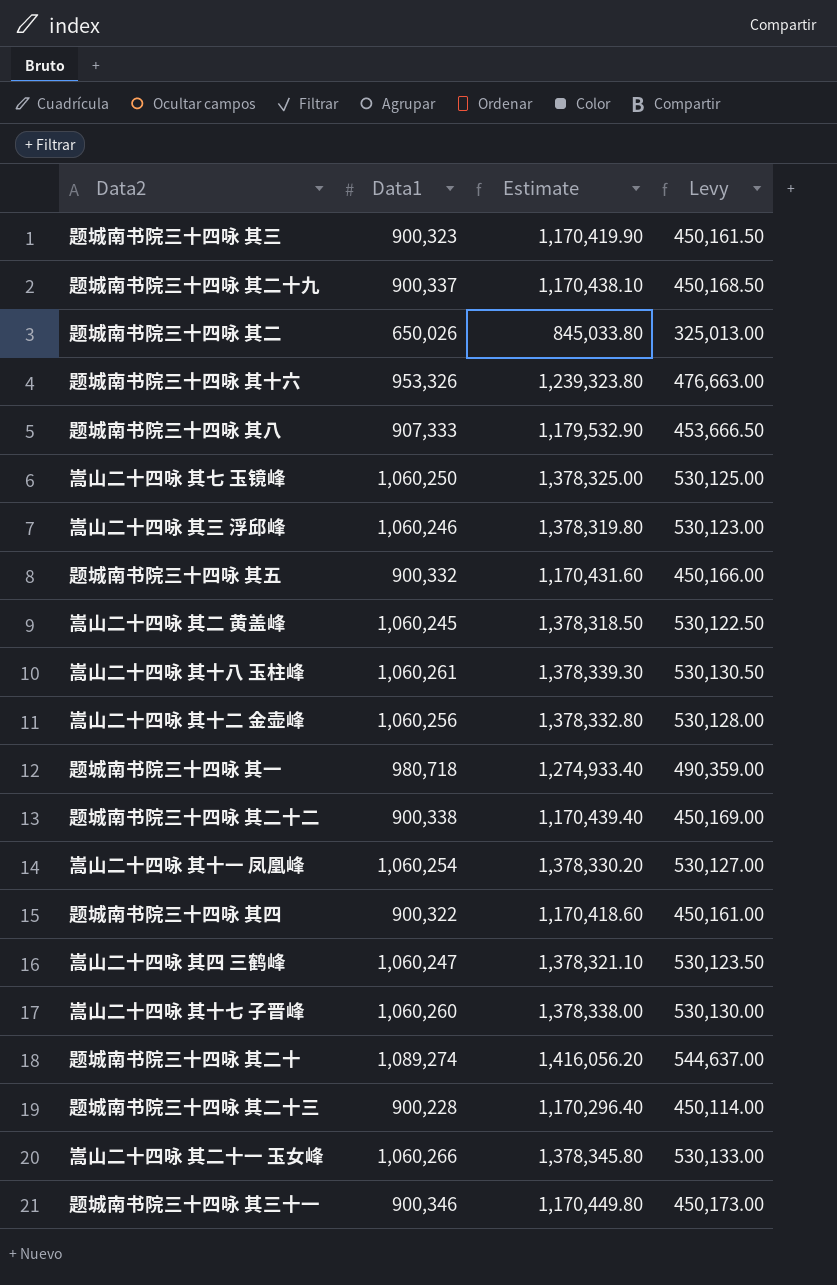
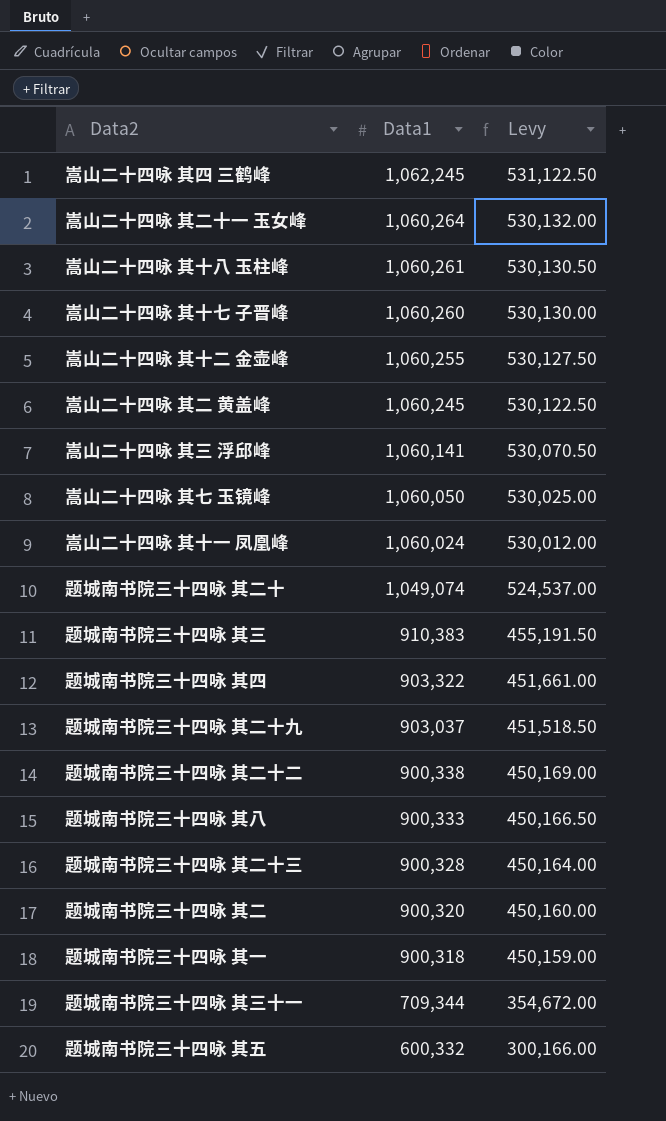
row order: none -> Data1 descending
column Estimate | formula: [Data1] * 1.3 -> none
row 题城南书院三十四咏 其十六: 953,326 | 1,239,323.80 | 476,663.00 -> none
嵩山二十四咏 其四 三鹤峰 | Data1: 1,060,247 -> 1,062,245
嵩山二十四咏 其四 三鹤峰 | Levy: 530,123.50 -> 531,122.50
嵩山二十四咏 其二十一 玉女峰 | Data1: 1,060,266 -> 1,060,264
嵩山二十四咏 其二十一 玉女峰 | Levy: 530,133.00 -> 530,132.00
嵩山二十四咏 其十二 金壶峰 | Data1: 1,060,256 -> 1,060,255
嵩山二十四咏 其十二 金壶峰 | Levy: 530,128.00 -> 530,127.50
嵩山二十四咏 其三 浮邱峰 | Data1: 1,060,246 -> 1,060,141
嵩山二十四咏 其三 浮邱峰 | Levy: 530,123.00 -> 530,070.50
嵩山二十四咏 其七 玉镜峰 | Data1: 1,060,250 -> 1,060,050
嵩山二十四咏 其七 玉镜峰 | Levy: 530,125.00 -> 530,025.00
嵩山二十四咏 其十一 凤凰峰 | Data1: 1,060,254 -> 1,060,024
嵩山二十四咏 其十一 凤凰峰 | Levy: 530,127.00 -> 530,012.00
题城南书院三十四咏 其二十 | Data1: 1,089,274 -> 1,049,074
题城南书院三十四咏 其二十 | Levy: 544,637.00 -> 524,537.00
题城南书院三十四咏 其三 | Data1: 900,323 -> 910,383
题城南书院三十四咏 其三 | Levy: 450,161.50 -> 455,191.50
题城南书院三十四咏 其四 | Data1: 900,322 -> 903,322
题城南书院三十四咏 其四 | Levy: 450,161.00 -> 451,661.00
题城南书院三十四咏 其二十九 | Data1: 900,337 -> 903,037
题城南书院三十四咏 其二十九 | Levy: 450,168.50 -> 451,518.50
题城南书院三十四咏 其八 | Data1: 907,333 -> 900,333
题城南书院三十四咏 其八 | Levy: 453,666.50 -> 450,166.50
题城南书院三十四咏 其二十三 | Data1: 900,228 -> 900,328
题城南书院三十四咏 其二十三 | Levy: 450,114.00 -> 450,164.00
题城南书院三十四咏 其二 | Data1: 650,026 -> 900,320
题城南书院三十四咏 其二 | Levy: 325,013.00 -> 450,160.00
题城南书院三十四咏 其一 | Data1: 980,718 -> 900,318
题城南书院三十四咏 其一 | Levy: 490,359.00 -> 450,159.00
题城南书院三十四咏 其三十一 | Data1: 900,346 -> 709,344
题城南书院三十四咏 其三十一 | Levy: 450,173.00 -> 354,672.00
题城南书院三十四咏 其五 | Data1: 900,332 -> 600,332
题城南书院三十四咏 其五 | Levy: 450,166.00 -> 300,166.00

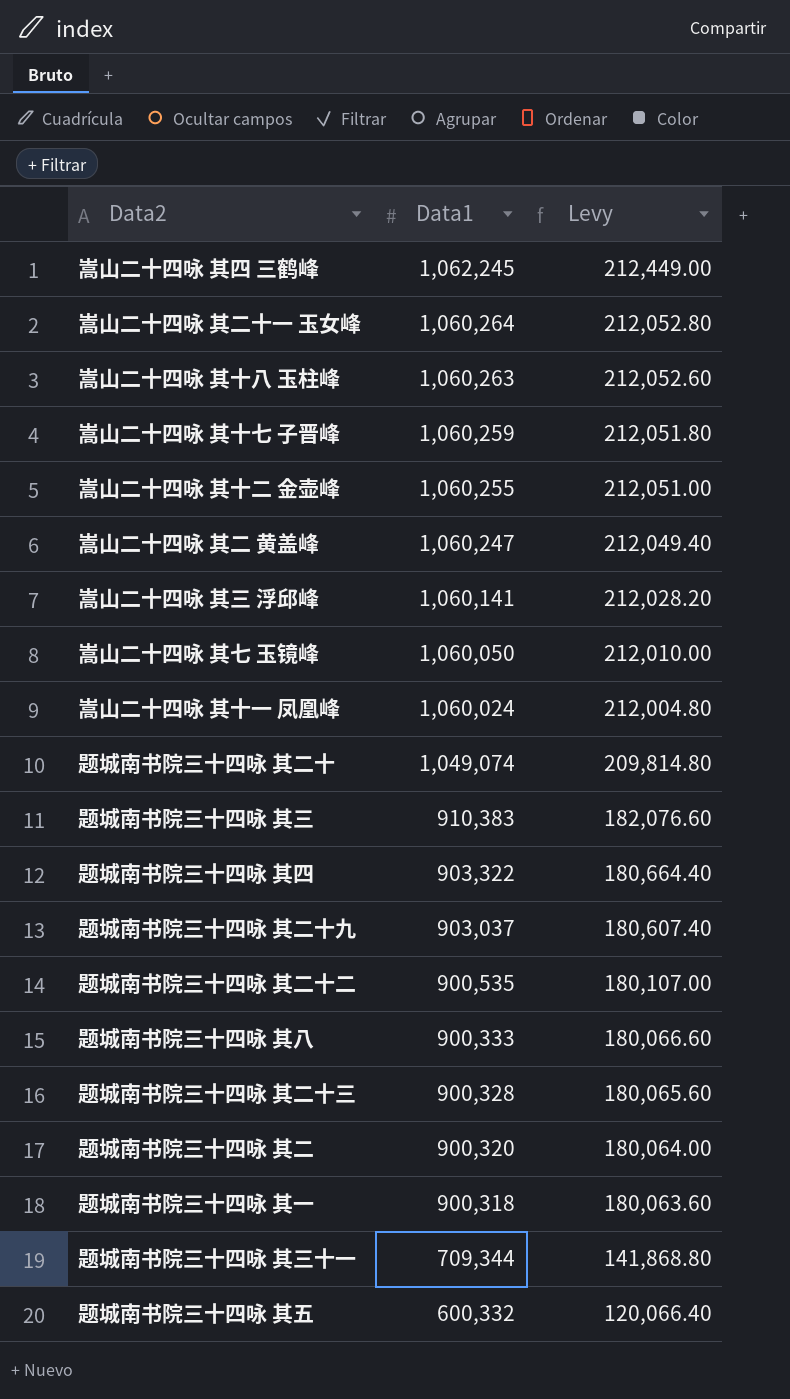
column Levy | formula: [Data1] * 0.5 -> [Data1] * 0.2
嵩山二十四咏 其十八 玉柱峰 | Data1: 1,060,261 -> 1,060,263
嵩山二十四咏 其十七 子晋峰 | Data1: 1,060,260 -> 1,060,259
嵩山二十四咏 其二 黄盖峰 | Data1: 1,060,245 -> 1,060,247
题城南书院三十四咏 其二十二 | Data1: 900,338 -> 900,535

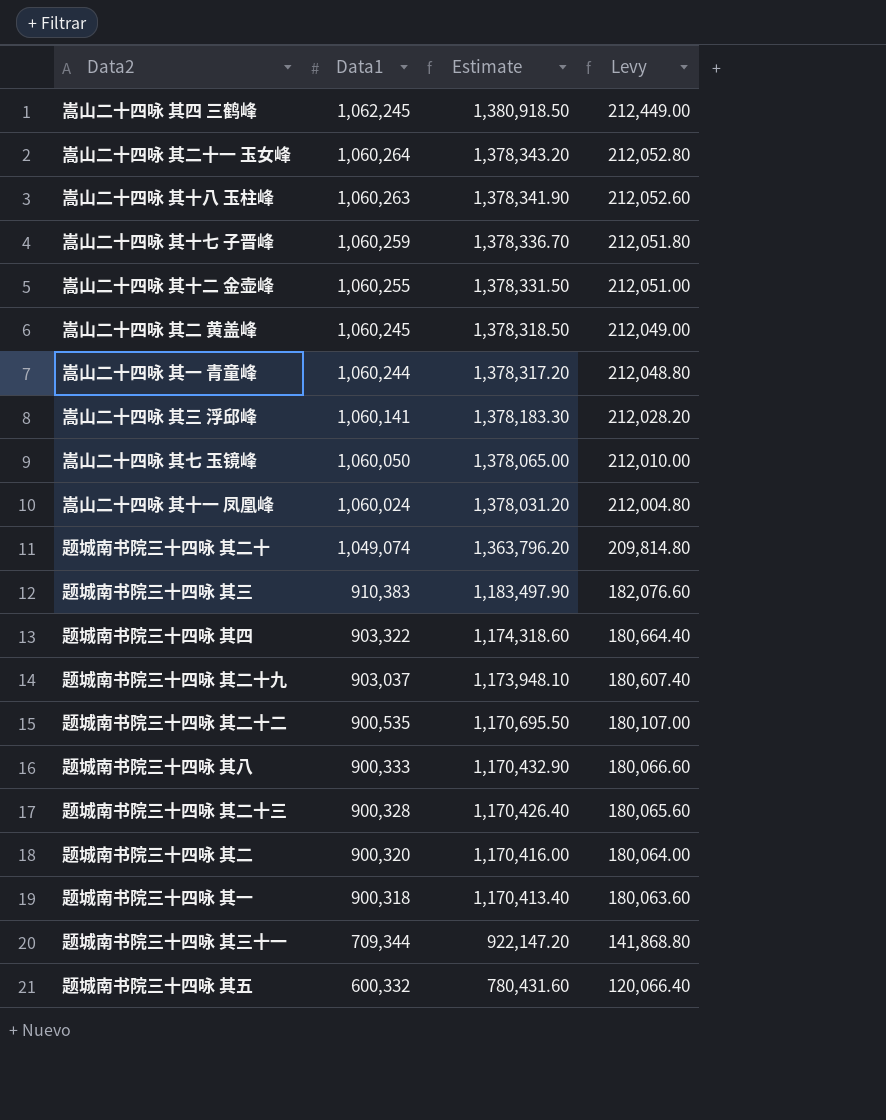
column Estimate | formula: none -> [Data1] * 1.3
嵩山二十四咏 其二 黄盖峰 | Data1: 1,060,247 -> 1,060,245
嵩山二十四咏 其二 黄盖峰 | Levy: 212,049.40 -> 212,049.00
row 嵩山二十四咏 其一 青童峰: none -> 1,060,244 | 1,378,317.20 | 212,048.80

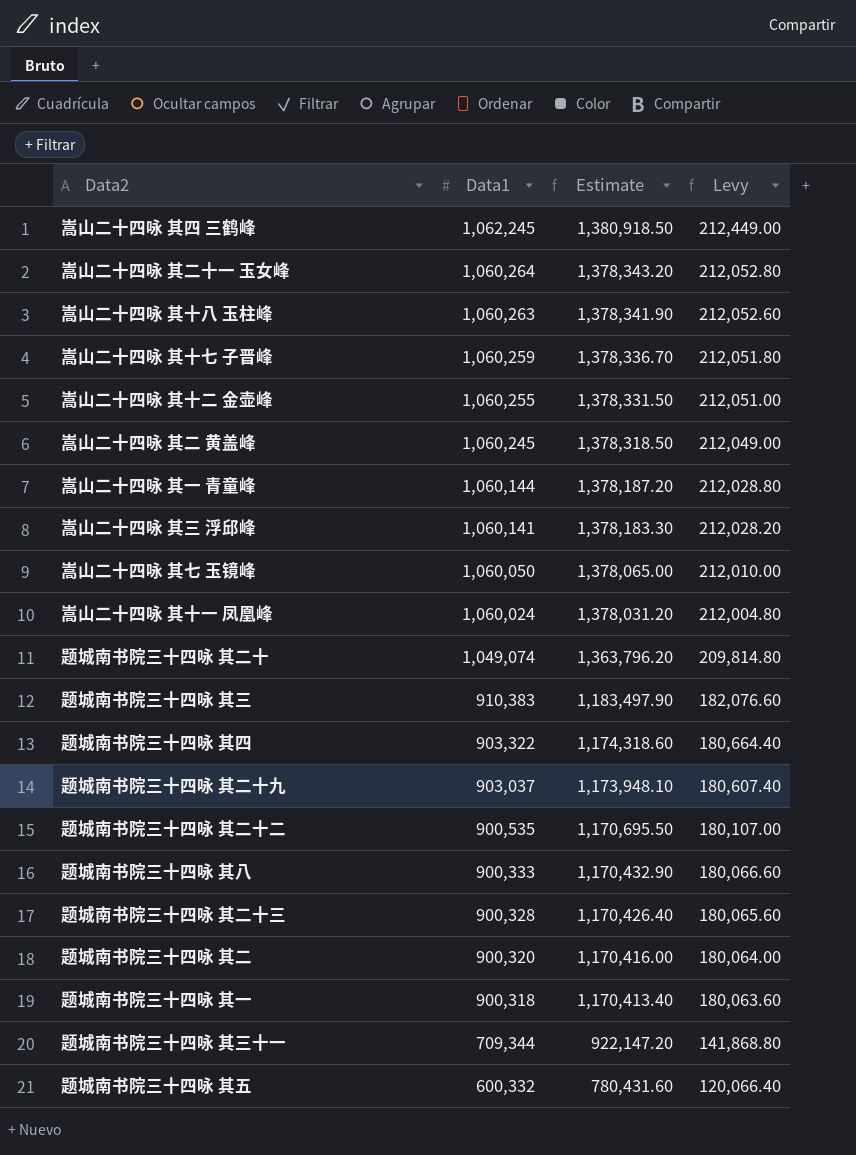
嵩山二十四咏 其一 青童峰 | Data1: 1,060,244 -> 1,060,144
嵩山二十四咏 其一 青童峰 | Estimate: 1,378,317.20 -> 1,378,187.20
嵩山二十四咏 其一 青童峰 | Levy: 212,048.80 -> 212,028.80

